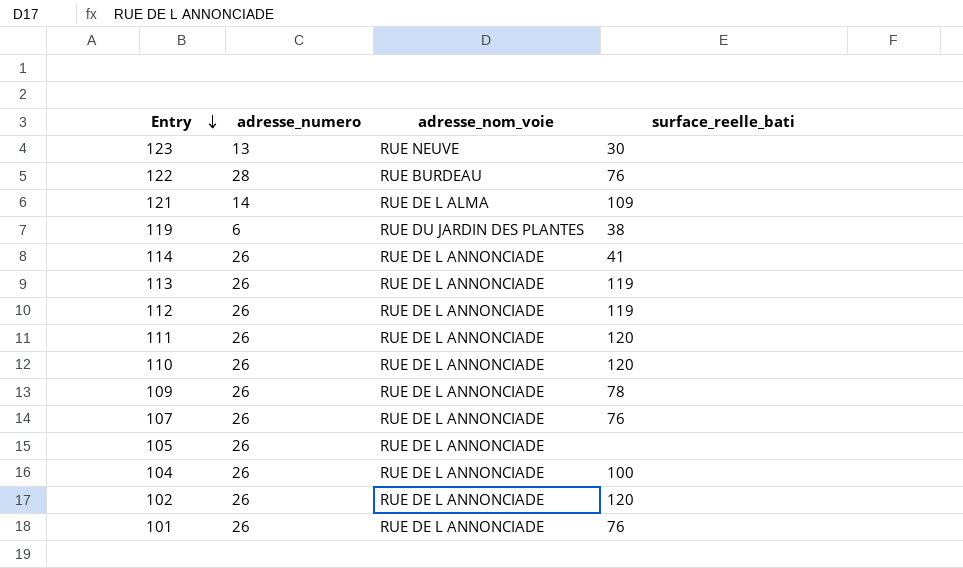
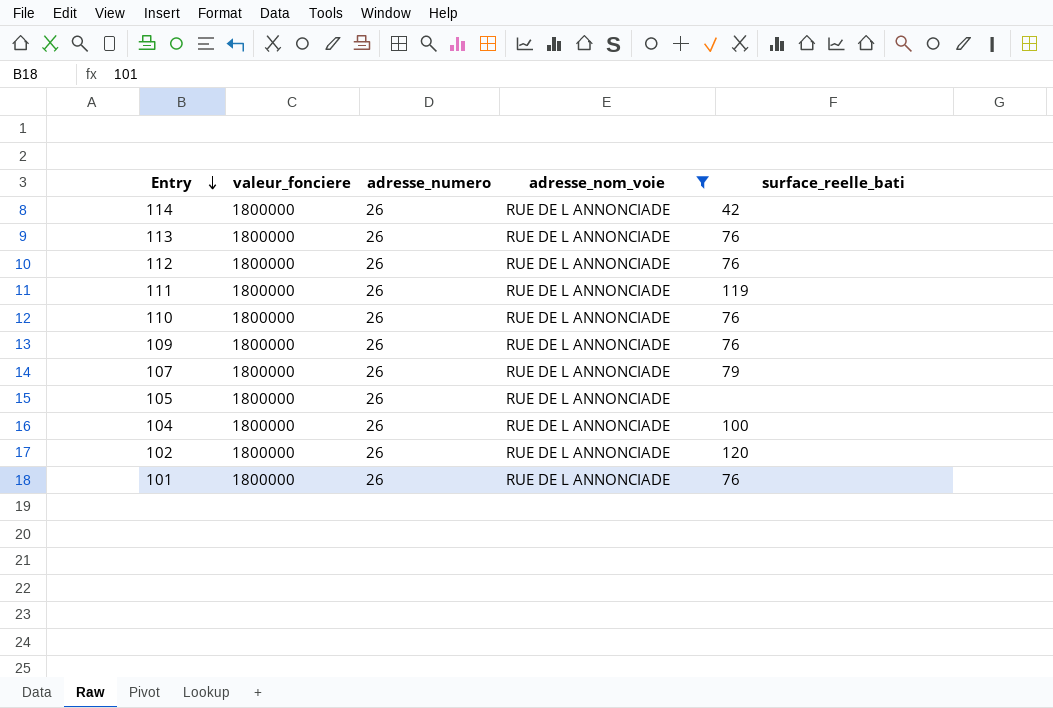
filter: none -> adresse_nom_voie = RUE DE L ANNONCIADE
column valeur_fonciere | position: none -> 2
114 | surface_reelle_bati: 41 -> 42
113 | surface_reelle_bati: 119 -> 76
112 | surface_reelle_bati: 119 -> 76
111 | surface_reelle_bati: 120 -> 119
110 | surface_reelle_bati: 120 -> 76
109 | surface_reelle_bati: 78 -> 76
107 | surface_reelle_bati: 76 -> 79

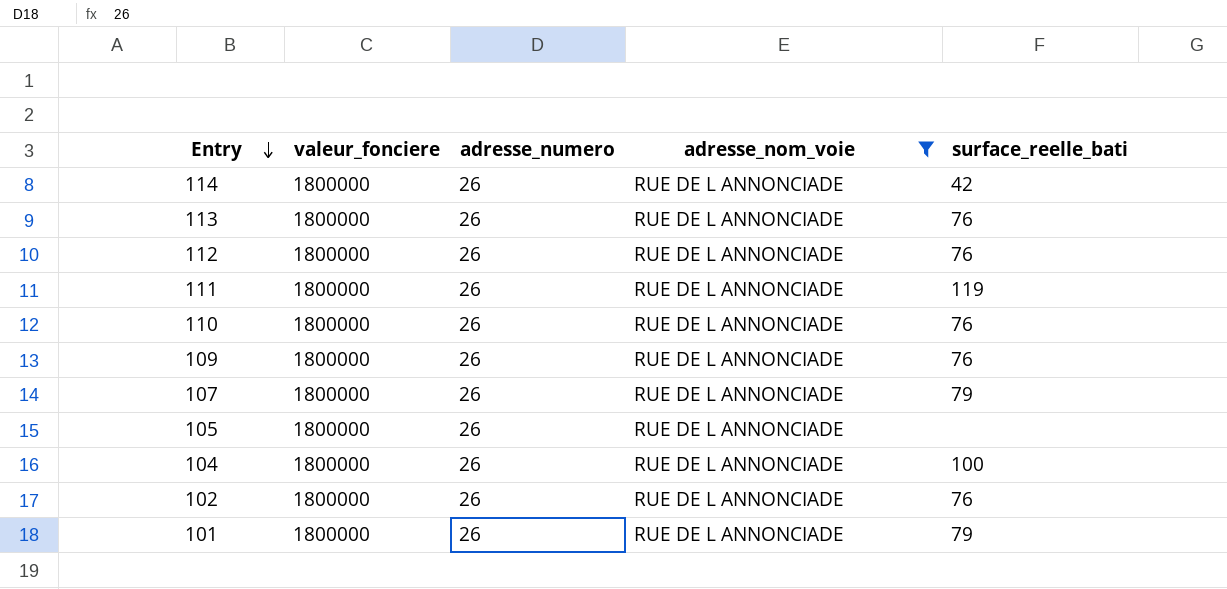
102 | surface_reelle_bati: 120 -> 76
101 | surface_reelle_bati: 76 -> 79

